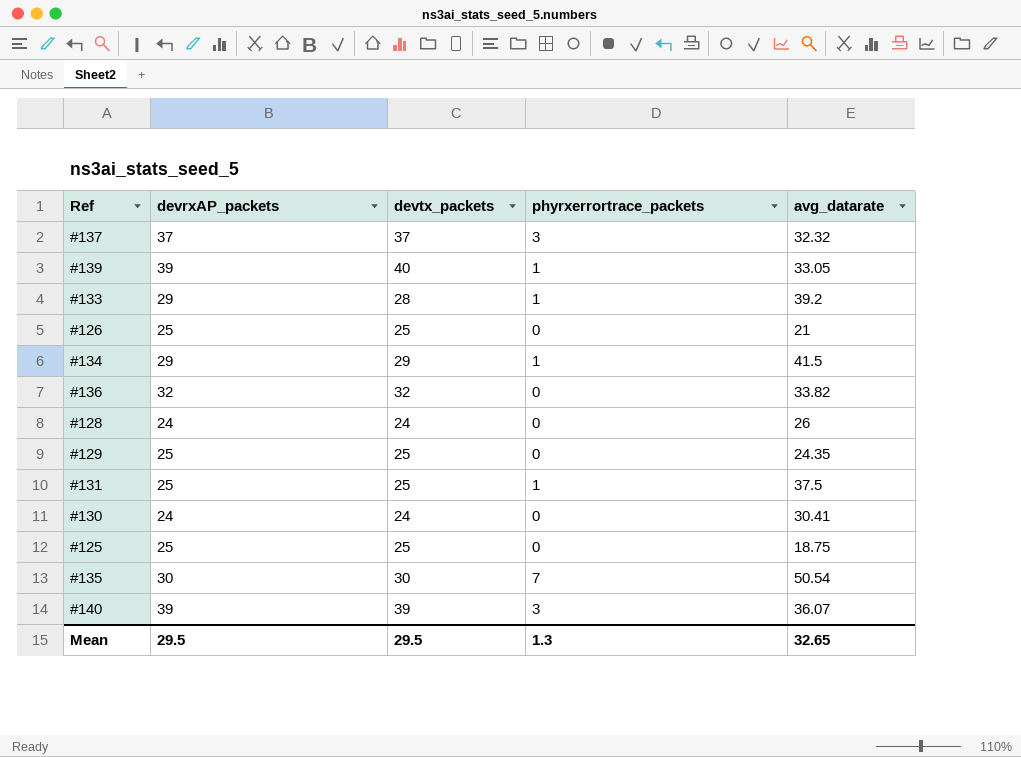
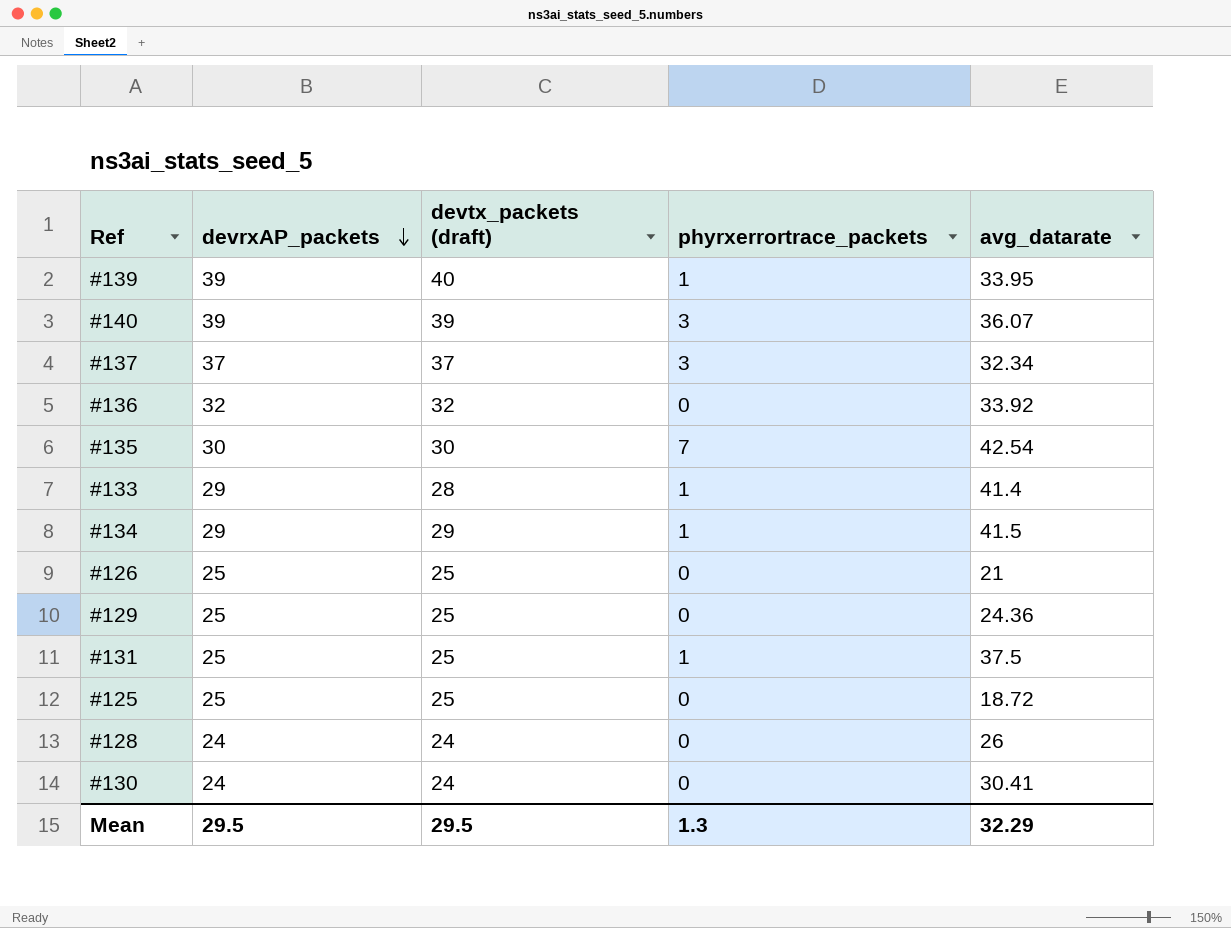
row order: none -> devrxAP_packets descending
column name: devtx_packets -> devtx_packets (draft)
#139 | avg_datarate: 33.05 -> 33.95
#137 | avg_datarate: 32.32 -> 32.34
#136 | avg_datarate: 33.82 -> 33.92
#135 | avg_datarate: 50.54 -> 42.54
#133 | avg_datarate: 39.2 -> 41.4
#129 | avg_datarate: 24.35 -> 24.36
#125 | avg_datarate: 18.75 -> 18.72
Mean | avg_datarate: 32.65 -> 32.29

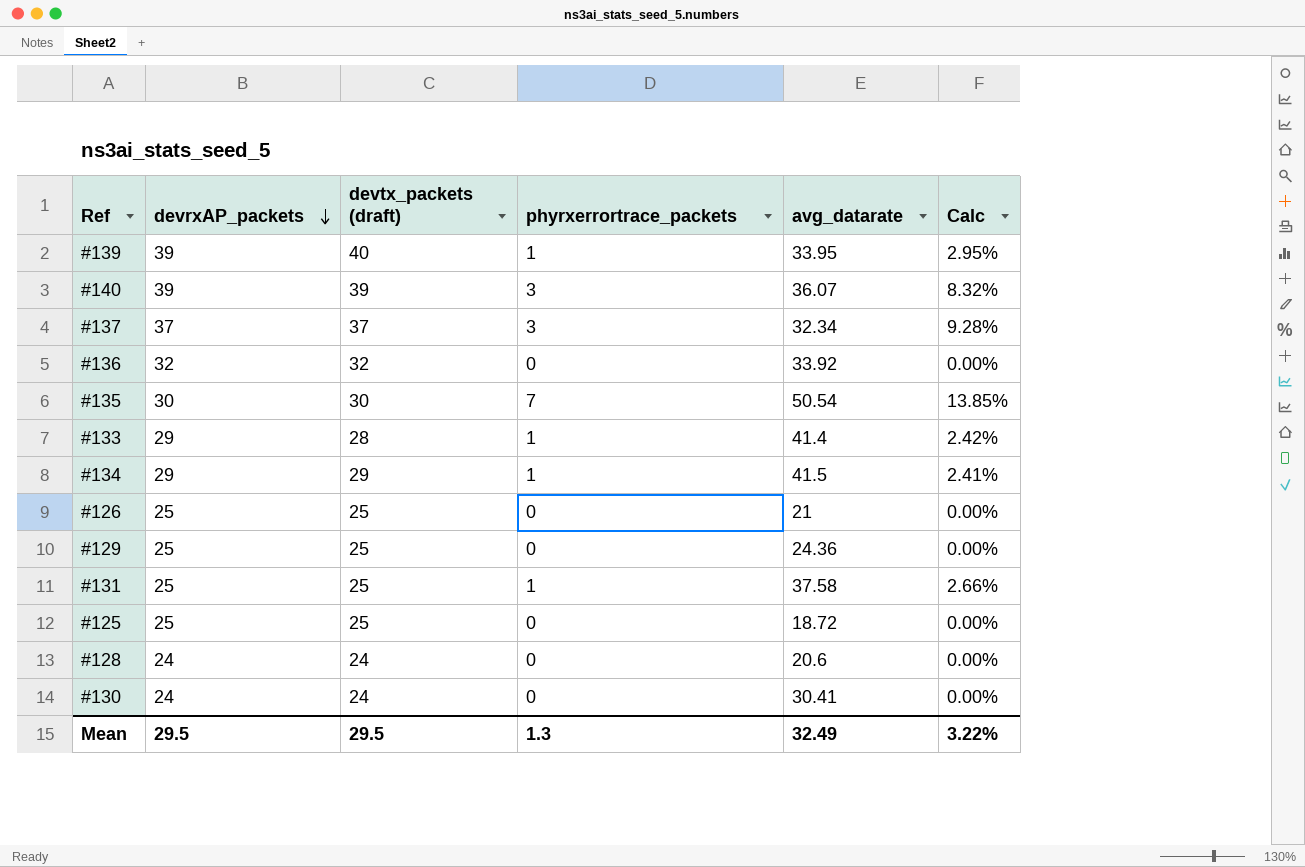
column Calc | formula: none -> [phyrxerrortrace_packets] / [avg_datarate]
#135 | avg_datarate: 42.54 -> 50.54
#131 | avg_datarate: 37.5 -> 37.58
#128 | avg_datarate: 26 -> 20.6
Mean | avg_datarate: 32.29 -> 32.49

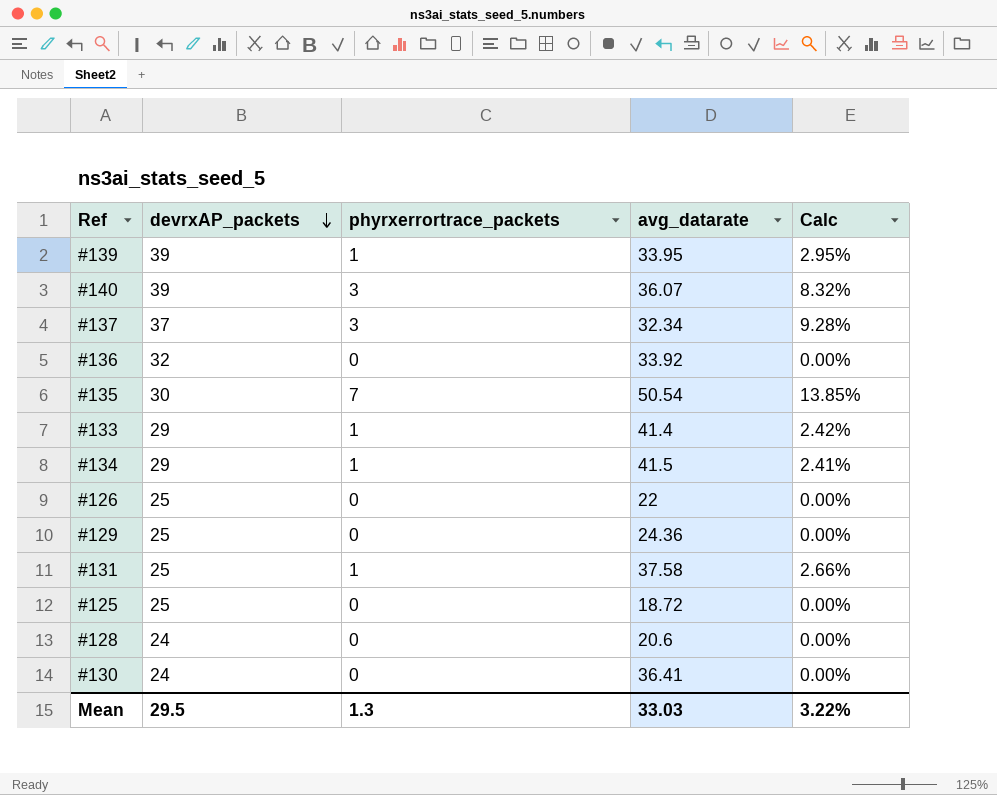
column devtx_packets (draft) | position: 3 -> none
#126 | avg_datarate: 21 -> 22
#130 | avg_datarate: 30.41 -> 36.41
Mean | avg_datarate: 32.49 -> 33.03

